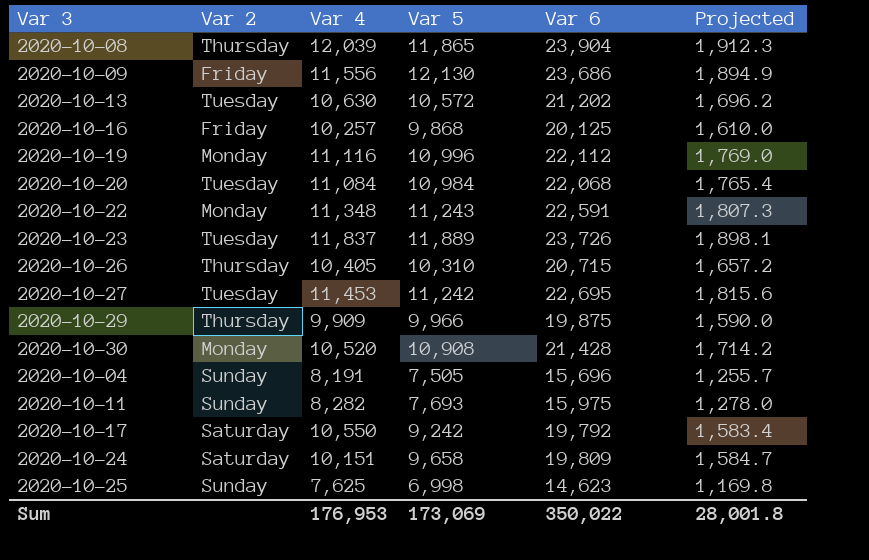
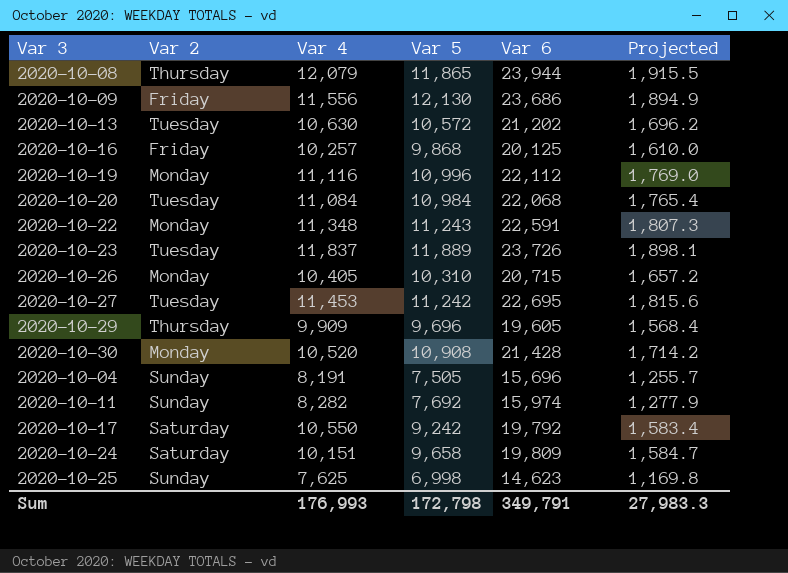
2020-10-08 | Var 4: 12,039 -> 12,079
2020-10-08 | Var 6: 23,904 -> 23,944
2020-10-08 | Projected: 1,912.3 -> 1,915.5
2020-10-26 | Var 2: Thursday -> Monday
2020-10-29 | Var 5: 9,966 -> 9,696
2020-10-29 | Var 6: 19,875 -> 19,605
2020-10-29 | Projected: 1,590.0 -> 1,568.4
2020-10-11 | Var 5: 7,693 -> 7,692
2020-10-11 | Var 6: 15,975 -> 15,974
2020-10-11 | Projected: 1,278.0 -> 1,277.9
Sum | Var 4: 176,953 -> 176,993
Sum | Var 5: 173,069 -> 172,798
Sum | Var 6: 350,022 -> 349,791
Sum | Projected: 28,001.8 -> 27,983.3

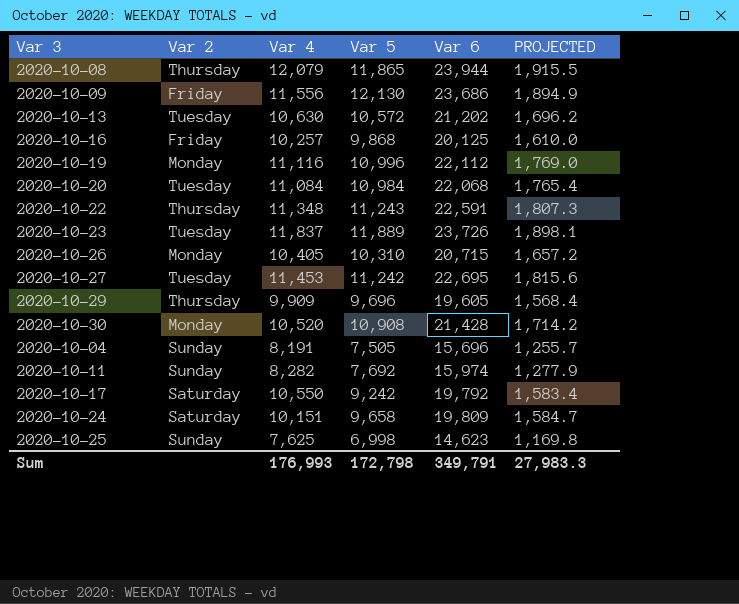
column name: Projected -> PROJECTED
2020-10-22 | Var 2: Monday -> Thursday

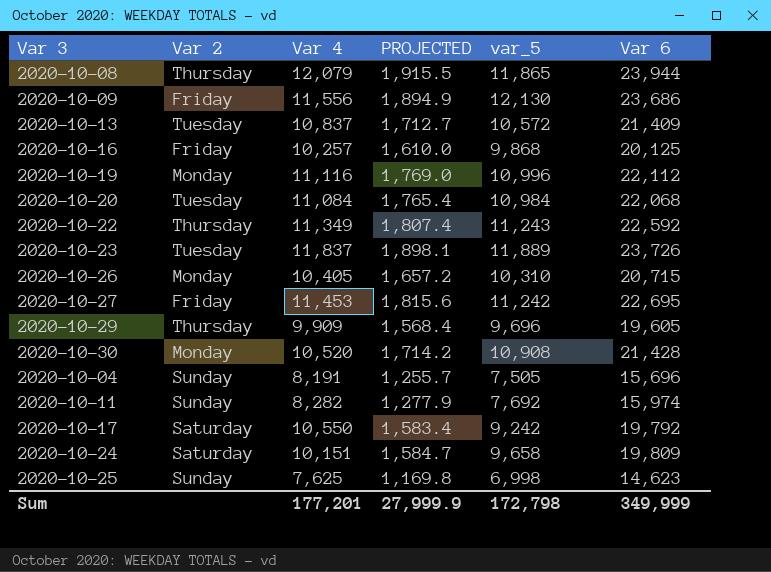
column PROJECTED | position: 6 -> 4
column name: Var 5 -> var_5
2020-10-13 | Var 4: 10,630 -> 10,837
2020-10-13 | PROJECTED: 1,696.2 -> 1,712.7
2020-10-13 | Var 6: 21,202 -> 21,409
2020-10-22 | Var 4: 11,348 -> 11,349
2020-10-22 | PROJECTED: 1,807.3 -> 1,807.4
2020-10-22 | Var 6: 22,591 -> 22,592
2020-10-27 | Var 2: Tuesday -> Friday
Sum | Var 4: 176,993 -> 177,201
Sum | PROJECTED: 27,983.3 -> 27,999.9
Sum | Var 6: 349,791 -> 349,999

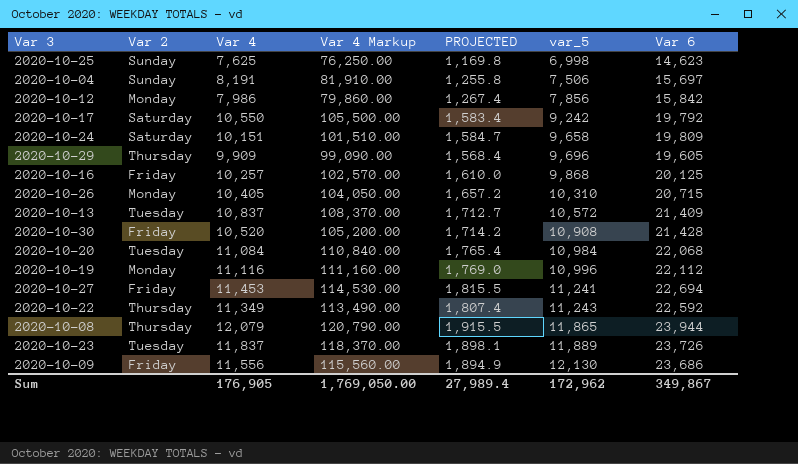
row order: none -> var_5 ascending
column Var 4 Markup | formula: none -> [Var 4] * 10
row 2020-10-11: Sunday | 8,282 | 1,277.9 | 7,692 | 15,974 -> none
2020-10-04 | PROJECTED: 1,255.7 -> 1,255.8
2020-10-04 | var_5: 7,505 -> 7,506
2020-10-04 | Var 6: 15,696 -> 15,697
row 2020-10-12: none -> Monday | 7,986 | 79,860.00 | 1,267.4 | 7,856 | 15,842
2020-10-30 | Var 2: Monday -> Friday
2020-10-27 | PROJECTED: 1,815.6 -> 1,815.5
2020-10-27 | var_5: 11,242 -> 11,241
2020-10-27 | Var 6: 22,695 -> 22,694
Sum | Var 4: 177,201 -> 176,905
Sum | PROJECTED: 27,999.9 -> 27,989.4
Sum | var_5: 172,798 -> 172,962
Sum | Var 6: 349,999 -> 349,867

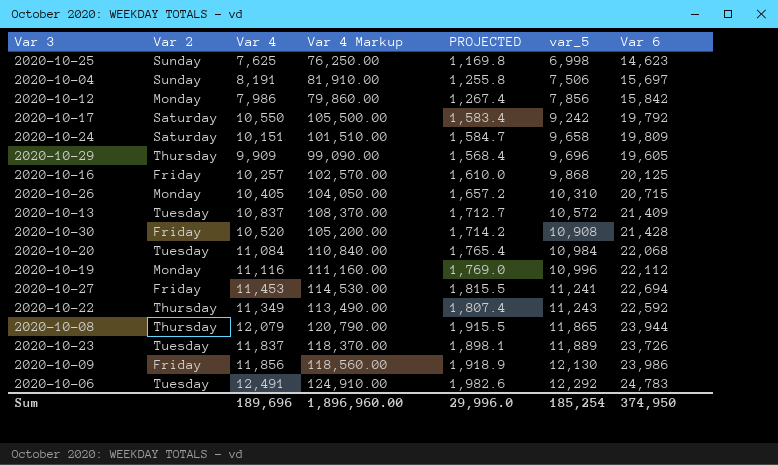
2020-10-09 | Var 4: 11,556 -> 11,856
2020-10-09 | Var 4 Markup: 115,560.00 -> 118,560.00
2020-10-09 | PROJECTED: 1,894.9 -> 1,918.9
2020-10-09 | Var 6: 23,686 -> 23,986
row 2020-10-06: none -> Tuesday | 12,491 | 124,910.00 | 1,982.6 | 12,292 | 24,783
Sum | Var 4: 176,905 -> 189,696
Sum | Var 4 Markup: 1,769,050.00 -> 1,896,960.00
Sum | PROJECTED: 27,989.4 -> 29,996.0
Sum | var_5: 172,962 -> 185,254
Sum | Var 6: 349,867 -> 374,950

